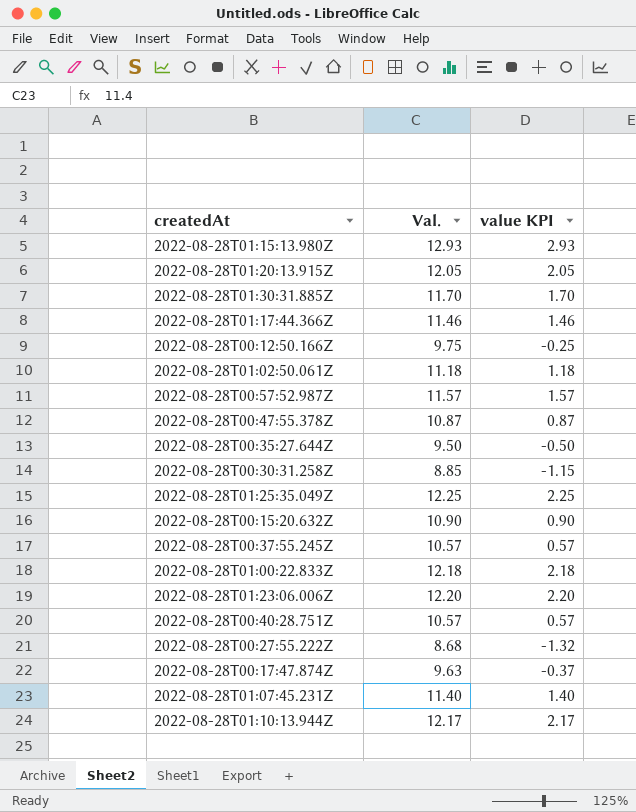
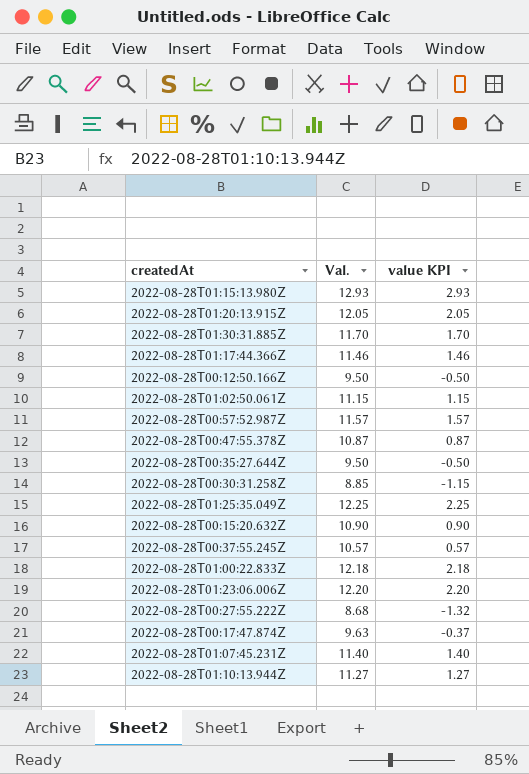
row 2022-08-28T00:40:28.751Z: 10.57 | 0.57 -> none
2022-08-28T00:12:50.166Z | Val.: 9.75 -> 9.50
2022-08-28T00:12:50.166Z | value KPI: -0.25 -> -0.50
2022-08-28T01:02:50.061Z | Val.: 11.18 -> 11.15
2022-08-28T01:02:50.061Z | value KPI: 1.18 -> 1.15
2022-08-28T01:10:13.944Z | Val.: 12.17 -> 11.27
2022-08-28T01:10:13.944Z | value KPI: 2.17 -> 1.27

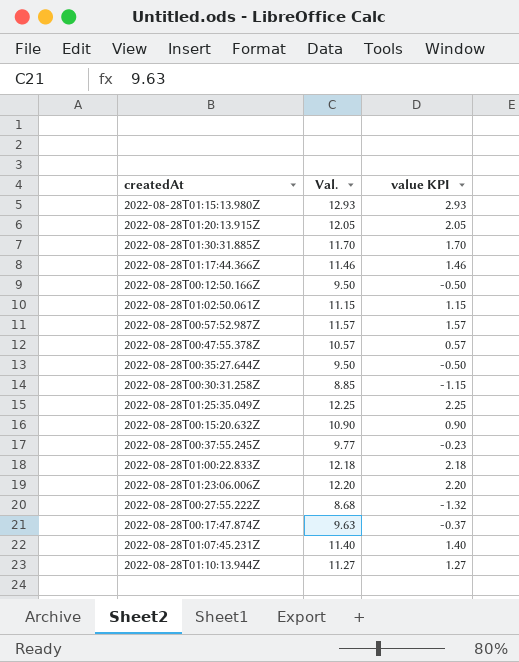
2022-08-28T00:47:55.378Z | Val.: 10.87 -> 10.57
2022-08-28T00:47:55.378Z | value KPI: 0.87 -> 0.57
2022-08-28T00:37:55.245Z | Val.: 10.57 -> 9.77
2022-08-28T00:37:55.245Z | value KPI: 0.57 -> -0.23

